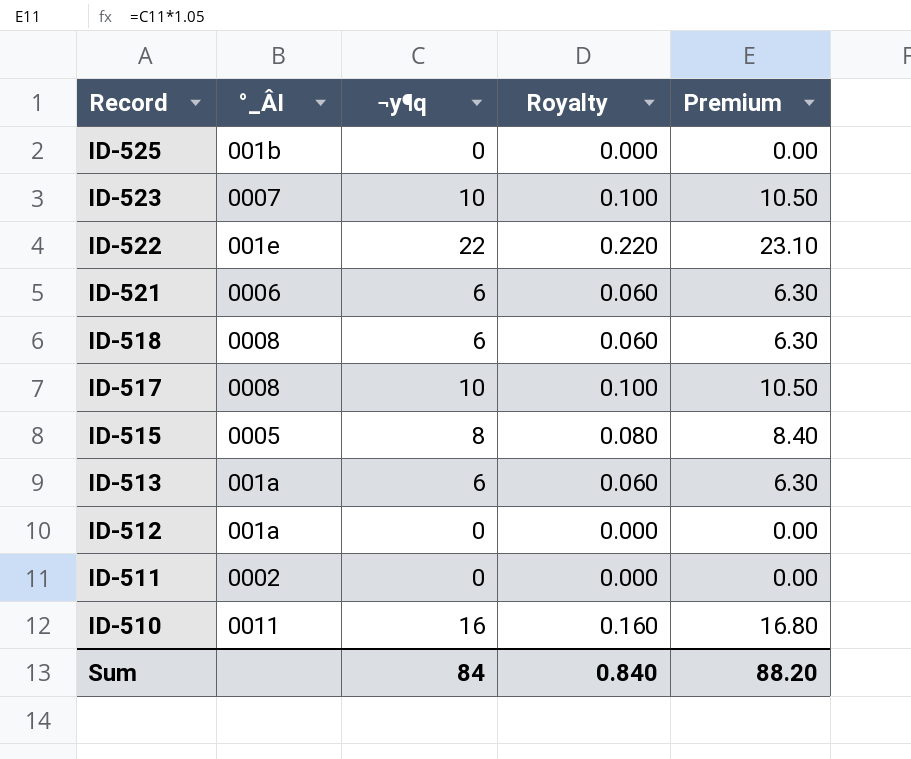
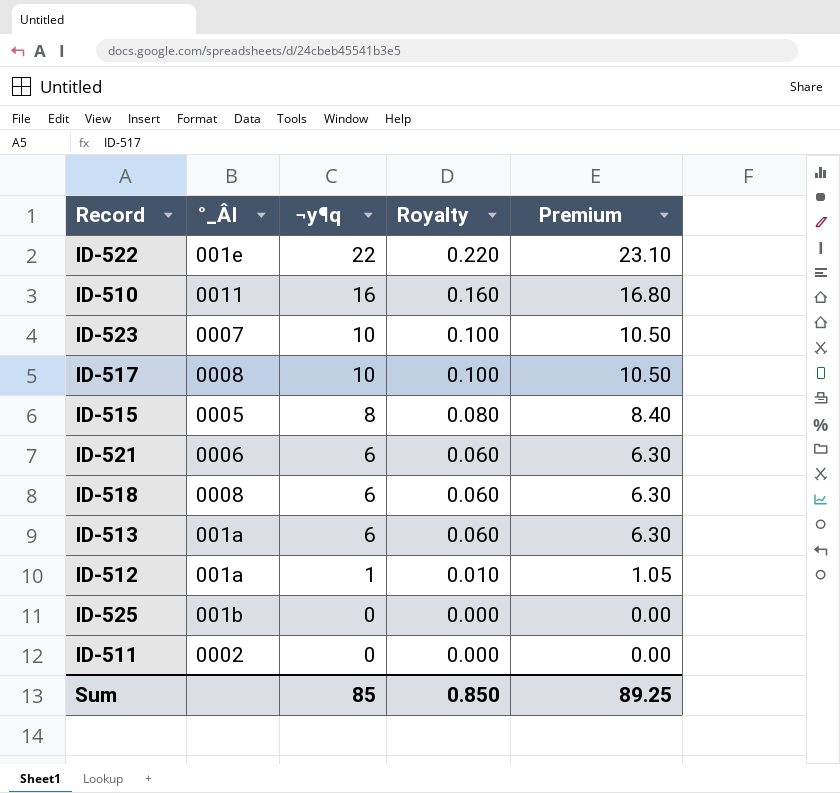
row order: Record descending -> ¬y¶q descending
ID-512 | ¬y¶q: 0 -> 1
ID-512 | Royalty: 0.000 -> 0.010
ID-512 | Premium: 0.00 -> 1.05
Sum | ¬y¶q: 84 -> 85
Sum | Royalty: 0.840 -> 0.850
Sum | Premium: 88.20 -> 89.25

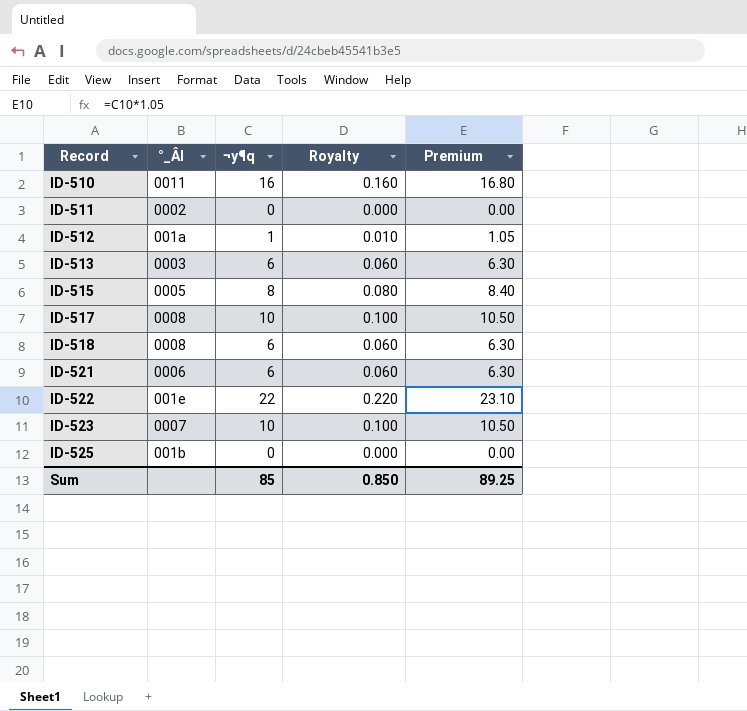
row order: ¬y¶q descending -> Record ascending
ID-513 | °_ÂI: 001a -> 0003

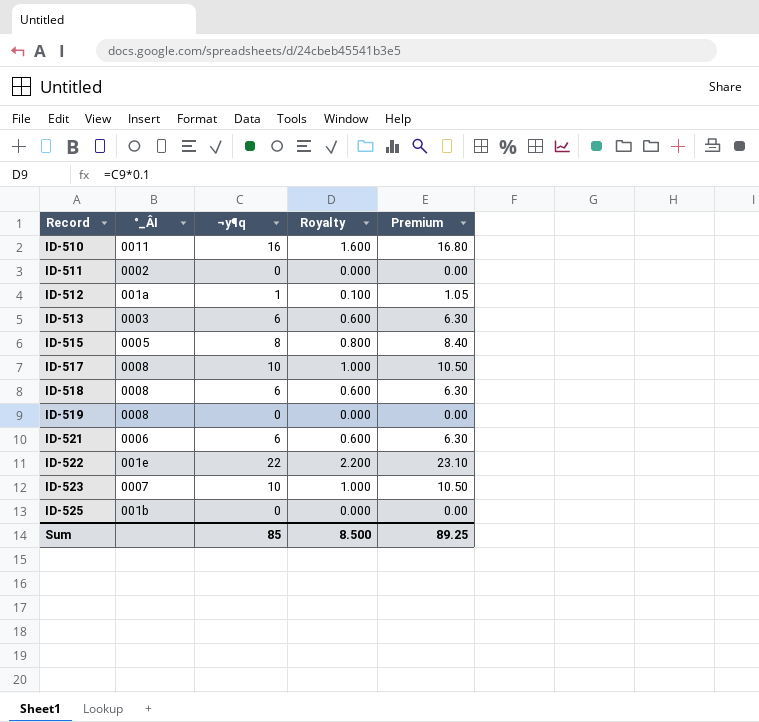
column Royalty | formula: [¬y¶q] * 0.01 -> [¬y¶q] * 0.1
row ID-519: none -> 0008 | 0 | 0.000 | 0.00
Sum | Royalty: 0.850 -> 8.500

